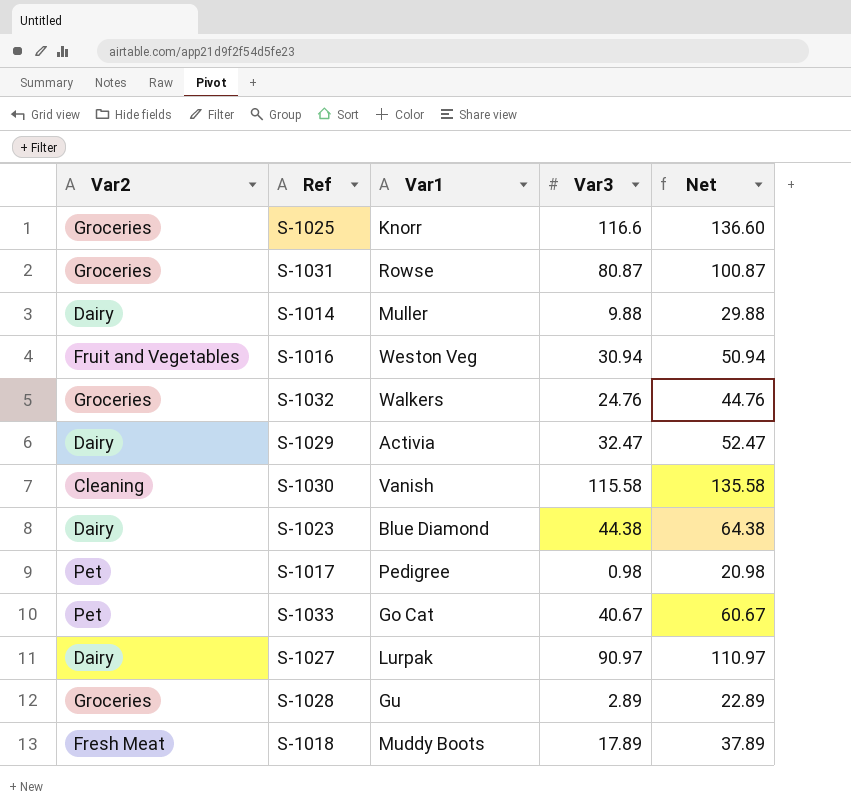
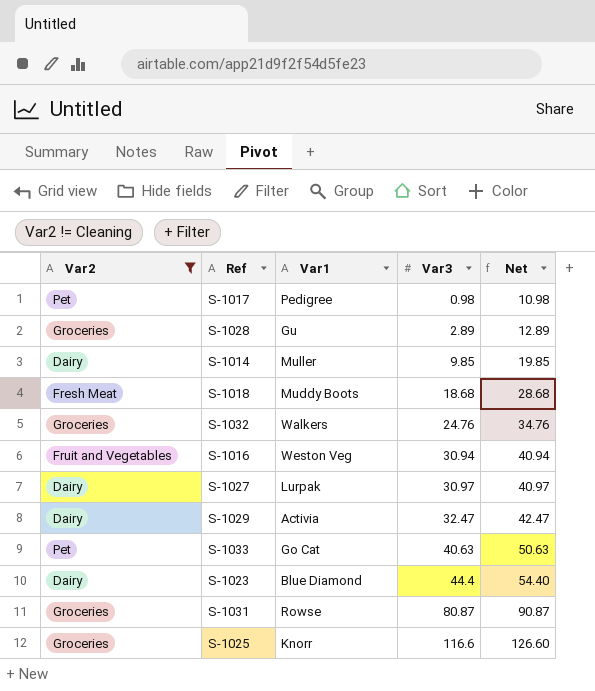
filter: none -> Var2 != Cleaning
row order: none -> Var3 ascending
column Net | formula: [Var3] + 20 -> [Var3] + 10
S-1014 | Var3: 9.88 -> 9.85
S-1018 | Var3: 17.89 -> 18.68
S-1027 | Var3: 90.97 -> 30.97
S-1033 | Var3: 40.67 -> 40.63
S-1023 | Var3: 44.38 -> 44.4

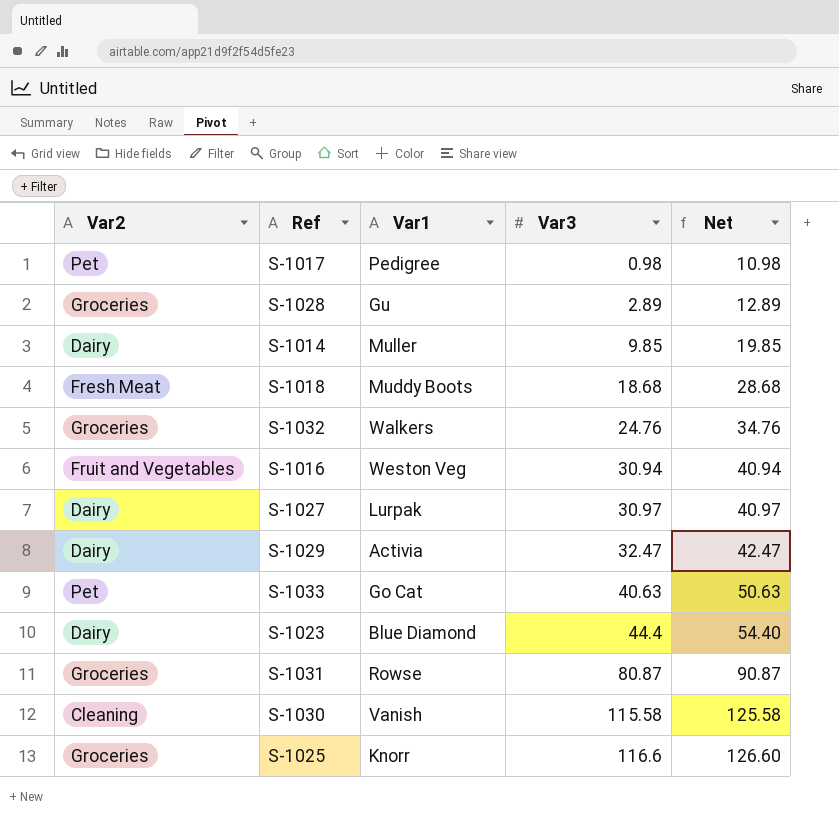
filter: Var2 != Cleaning -> none

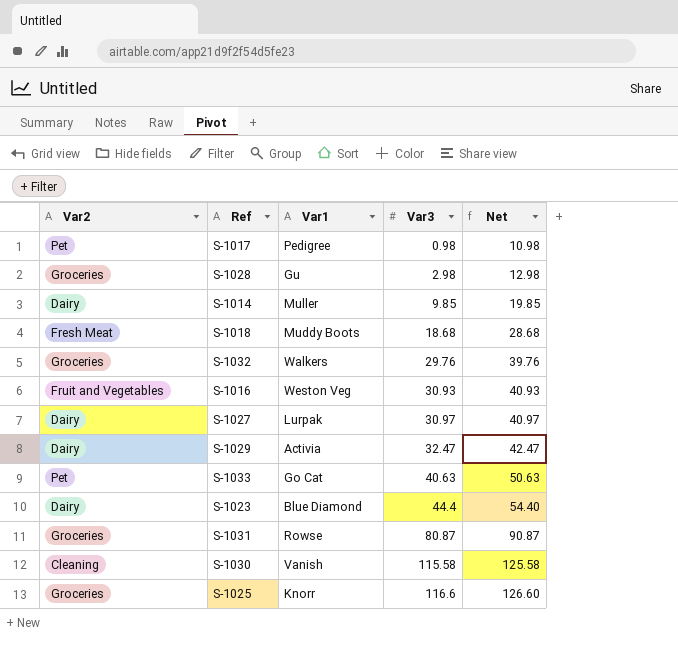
S-1028 | Var3: 2.89 -> 2.98
S-1028 | Net: 12.89 -> 12.98
S-1032 | Var3: 24.76 -> 29.76
S-1032 | Net: 34.76 -> 39.76
S-1016 | Var3: 30.94 -> 30.93
S-1016 | Net: 40.94 -> 40.93

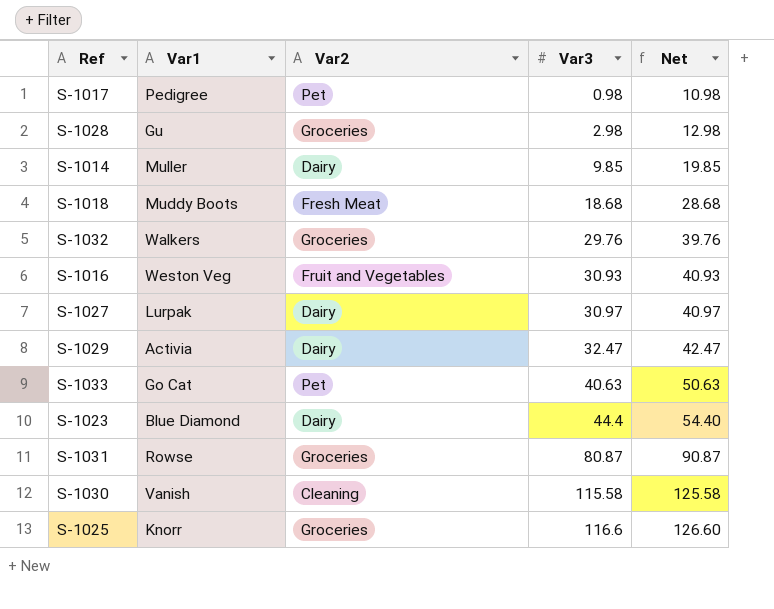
column Var2 | position: 1 -> 3

